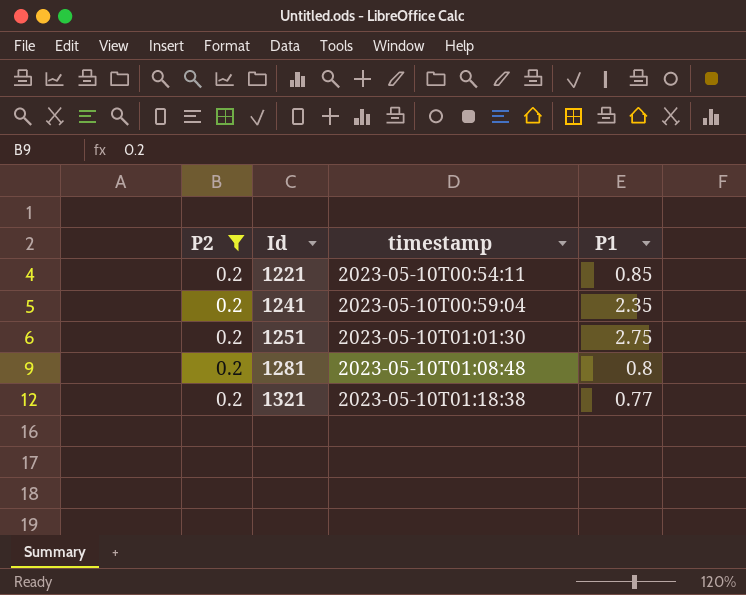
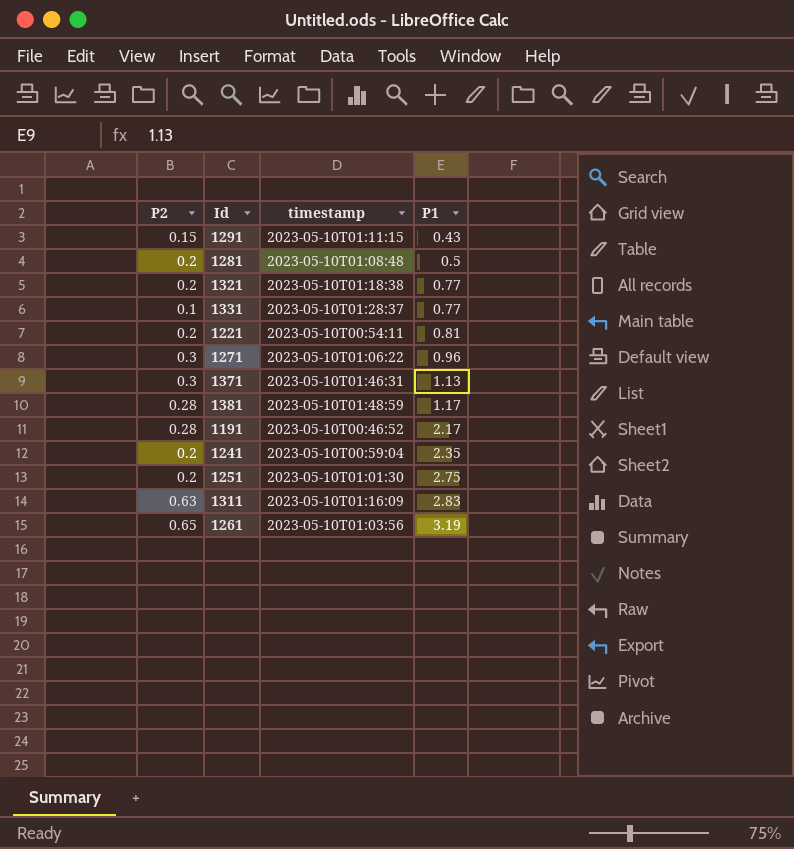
filter: P2 = 0.2 -> none
row order: Id ascending -> P1 ascending
1281 | P1: 0.8 -> 0.5
1221 | P1: 0.85 -> 0.81

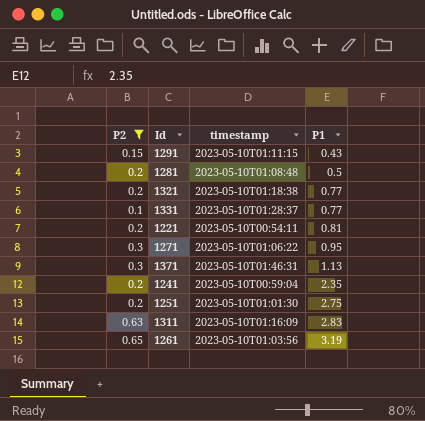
filter: none -> P2 != 0.28
1271 | P1: 0.96 -> 0.95

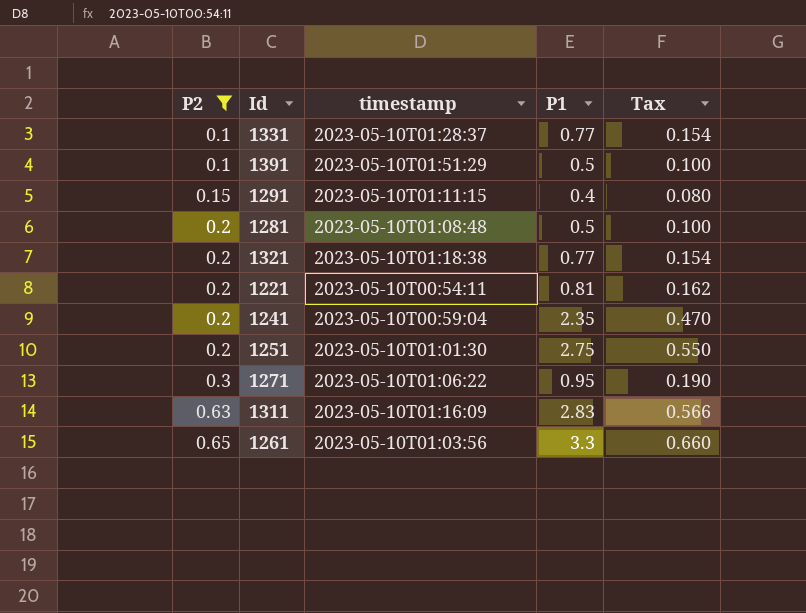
row order: P1 ascending -> P2 ascending
column Tax | formula: none -> [P1] * 0.2
row 1371: 0.3 | 2023-05-10T01:46:31 | 1.13 -> none
row 1391: none -> 0.1 | 2023-05-10T01:51:29 | 0.5 | 0.100
1291 | P1: 0.43 -> 0.4
1261 | P1: 3.19 -> 3.3

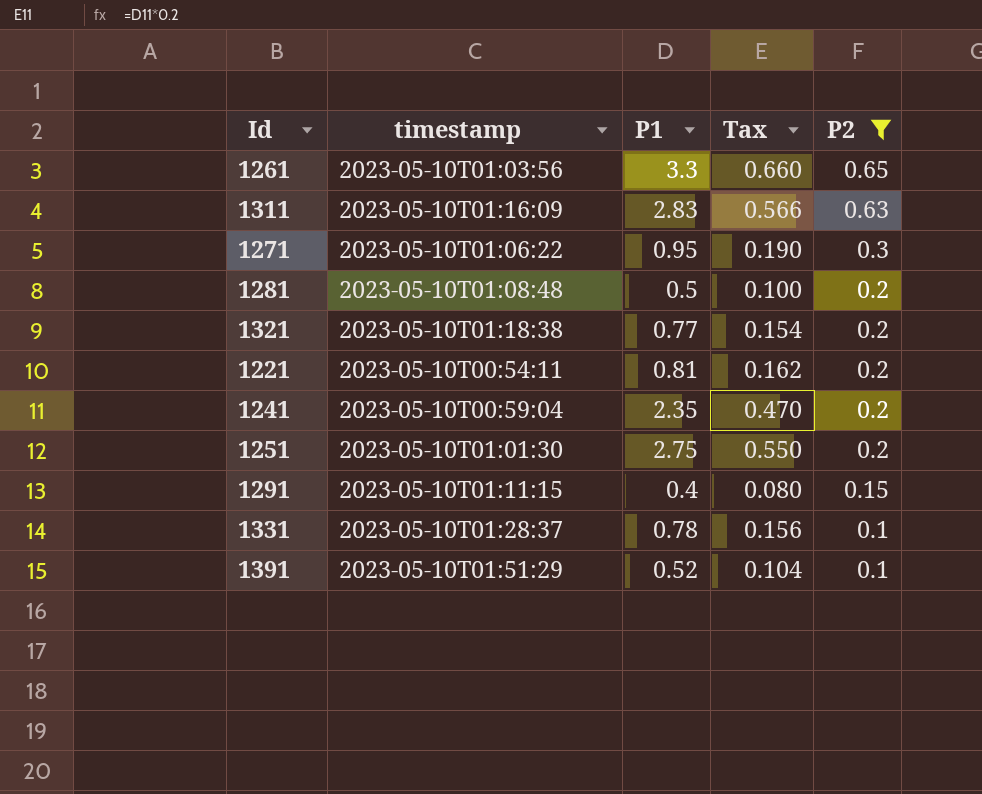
row order: P2 ascending -> P2 descending
column P2 | position: 1 -> 5
1331 | P1: 0.77 -> 0.78
1331 | Tax: 0.154 -> 0.156
1391 | P1: 0.5 -> 0.52
1391 | Tax: 0.100 -> 0.104

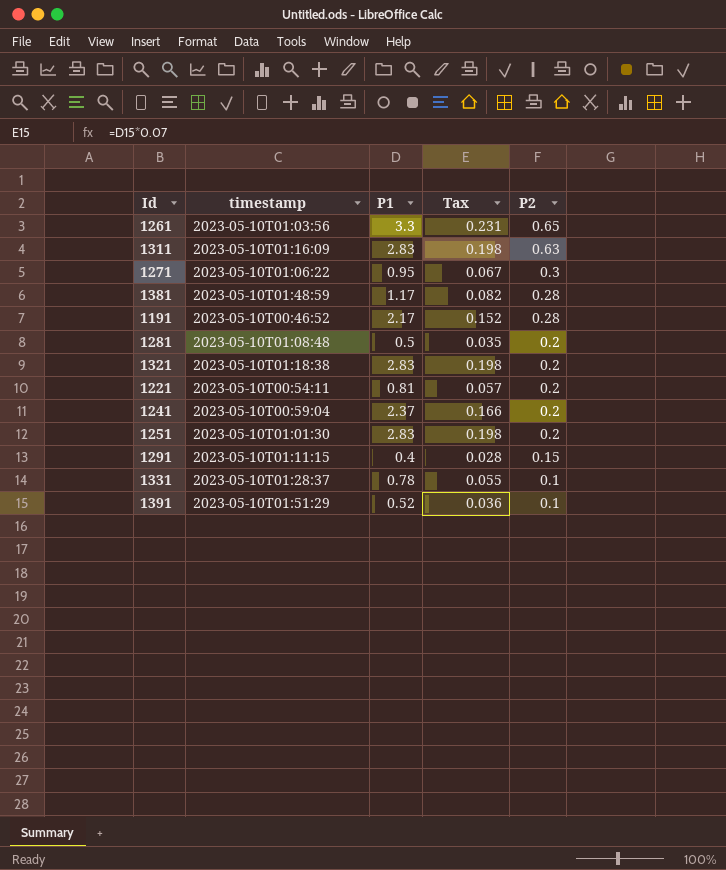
filter: P2 != 0.28 -> none
column Tax | formula: [P1] * 0.2 -> [P1] * 0.07
1321 | P1: 0.77 -> 2.83
1241 | P1: 2.35 -> 2.37
1251 | P1: 2.75 -> 2.83

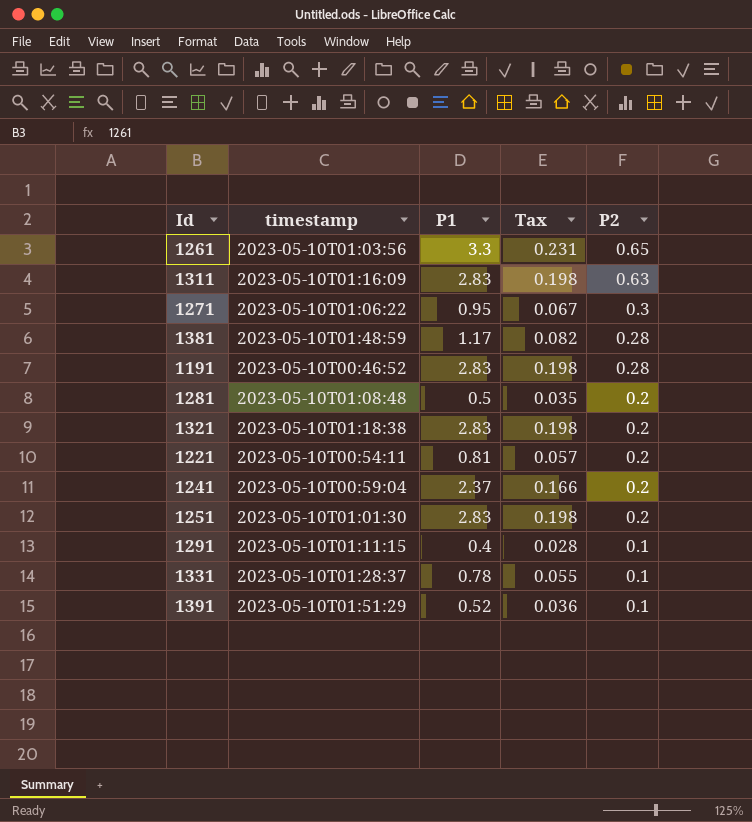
1191 | P1: 2.17 -> 2.83
1191 | Tax: 0.152 -> 0.198
1291 | P2: 0.15 -> 0.1

